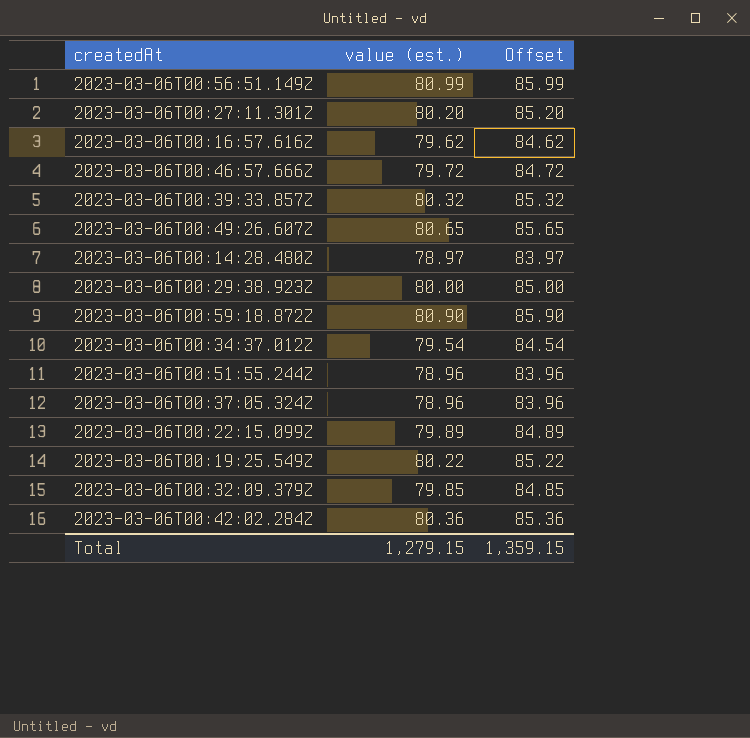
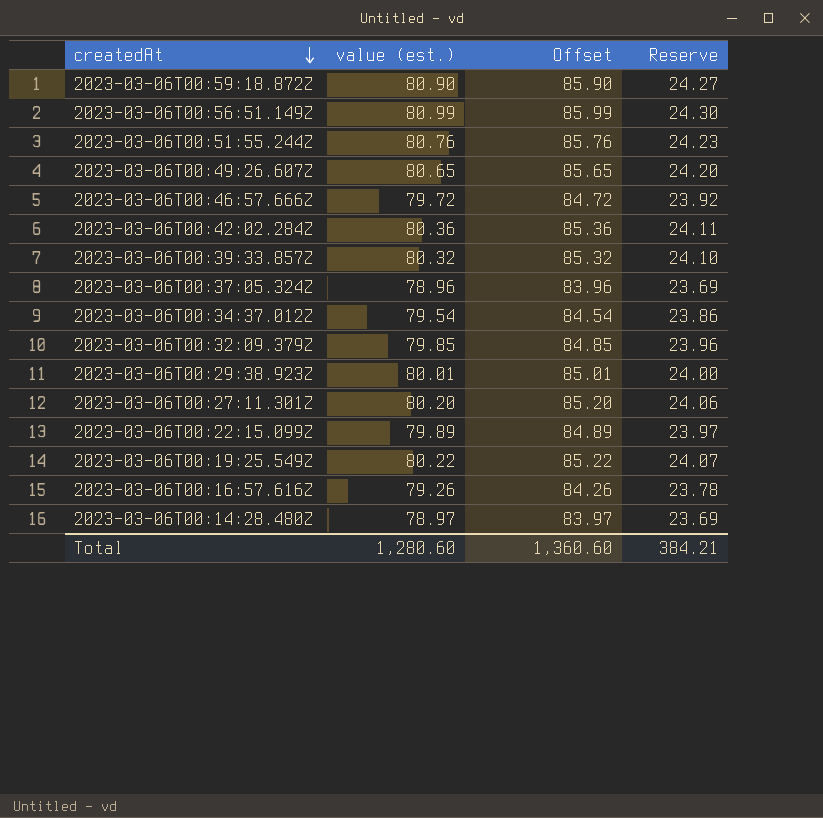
row order: none -> createdAt descending
column Reserve | formula: none -> [value (est.)] * 0.3
2023-03-06T00:51:55.244Z | value (est.): 78.96 -> 80.76
2023-03-06T00:51:55.244Z | Offset: 83.96 -> 85.76
2023-03-06T00:29:38.923Z | value (est.): 80.00 -> 80.01
2023-03-06T00:29:38.923Z | Offset: 85.00 -> 85.01
2023-03-06T00:16:57.616Z | value (est.): 79.62 -> 79.26
2023-03-06T00:16:57.616Z | Offset: 84.62 -> 84.26
Total | value (est.): 1,279.15 -> 1,280.60
Total | Offset: 1,359.15 -> 1,360.60

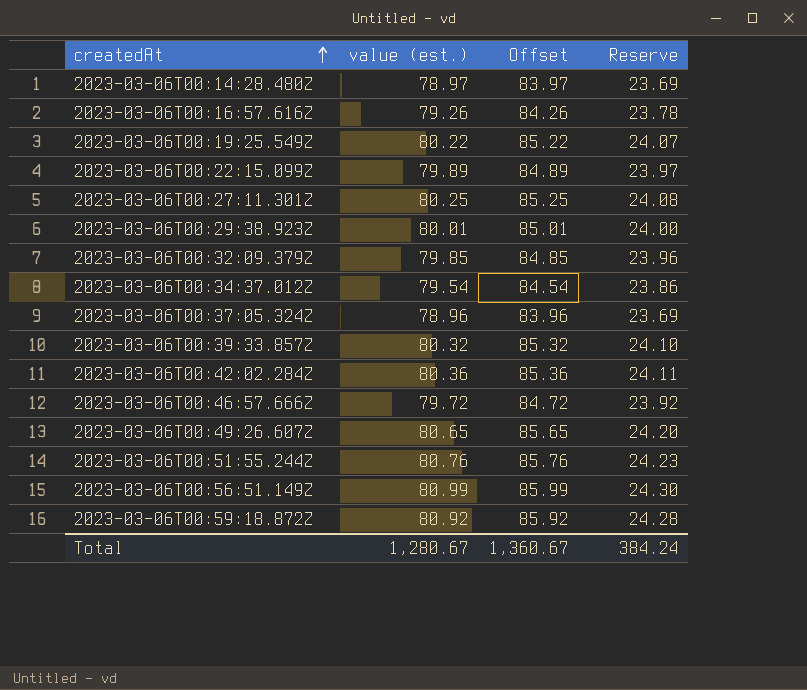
row order: createdAt descending -> createdAt ascending
2023-03-06T00:27:11.301Z | value (est.): 80.20 -> 80.25
2023-03-06T00:27:11.301Z | Offset: 85.20 -> 85.25
2023-03-06T00:27:11.301Z | Reserve: 24.06 -> 24.08
2023-03-06T00:59:18.872Z | value (est.): 80.90 -> 80.92
2023-03-06T00:59:18.872Z | Offset: 85.90 -> 85.92
2023-03-06T00:59:18.872Z | Reserve: 24.27 -> 24.28
Total | value (est.): 1,280.60 -> 1,280.67
Total | Offset: 1,360.60 -> 1,360.67
Total | Reserve: 384.21 -> 384.24

